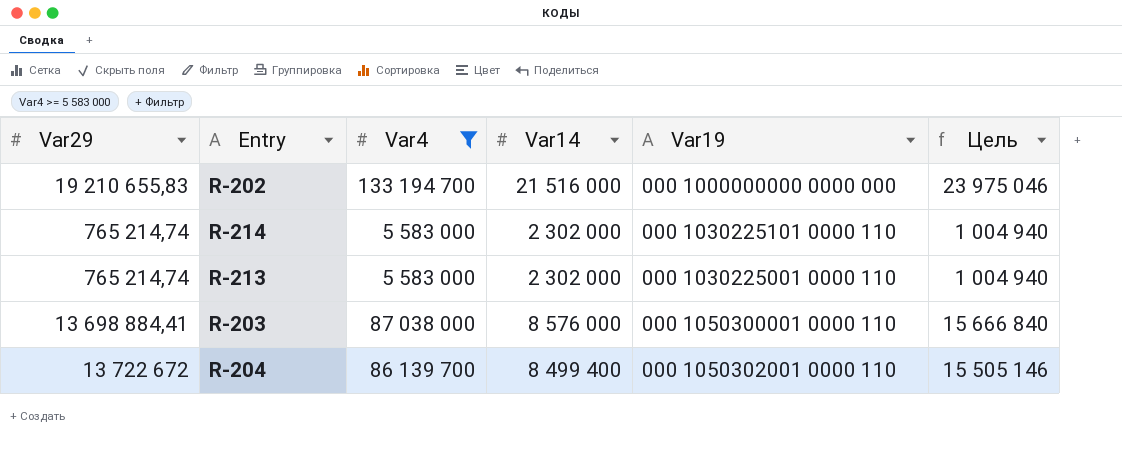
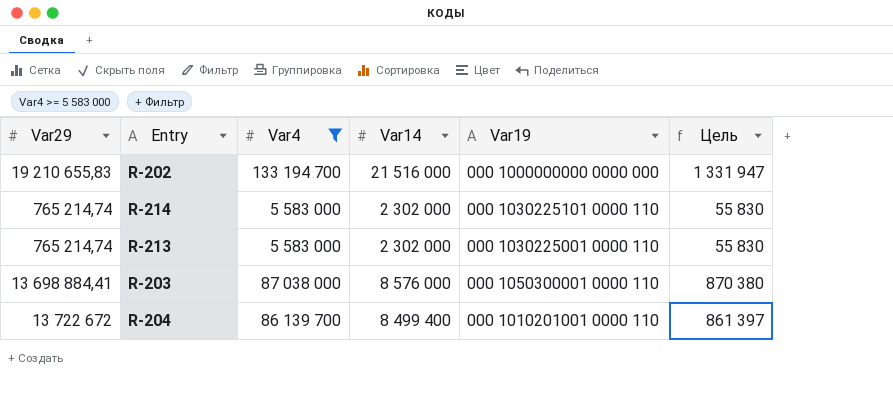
column Цель | formula: [Var4] * 0,18 -> [Var4] * 0,01
R-204 | Var19: 000 1050302001 0000 110 -> 000 1010201001 0000 110

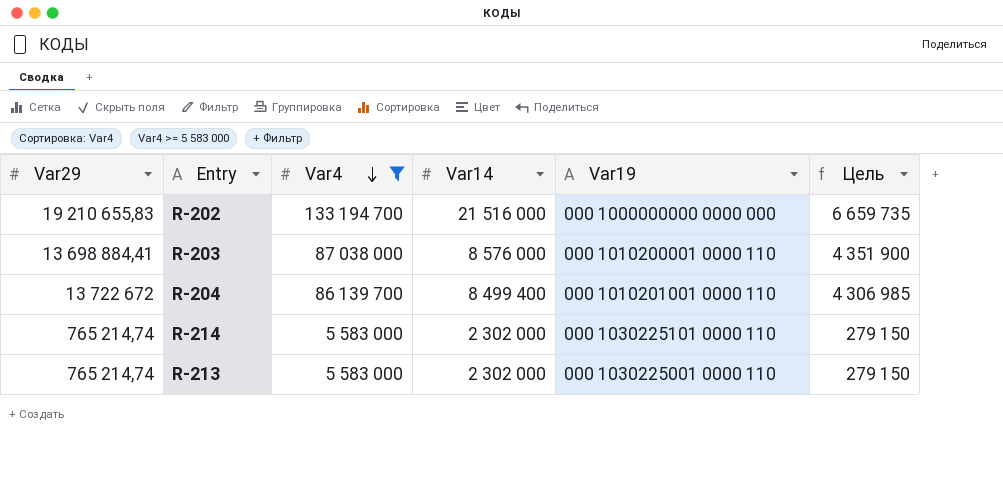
row order: none -> Var4 descending
column Цель | formula: [Var4] * 0,01 -> [Var4] * 0,05
R-203 | Var19: 000 1050300001 0000 110 -> 000 1010200001 0000 110

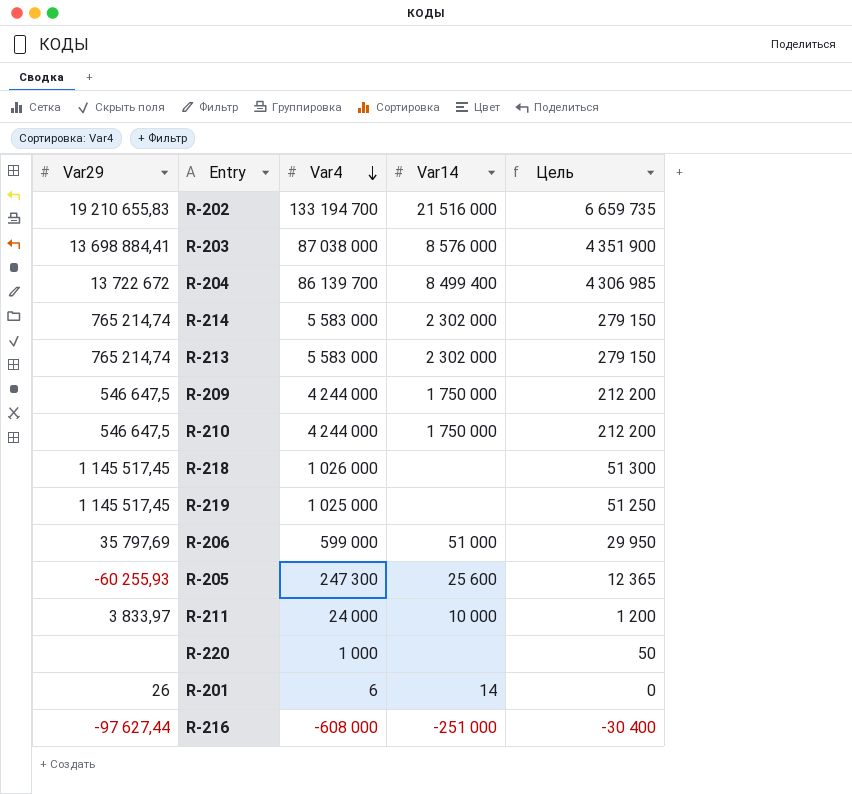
filter: Var4 >= 5 583 000 -> none
column Var19 | position: 5 -> none

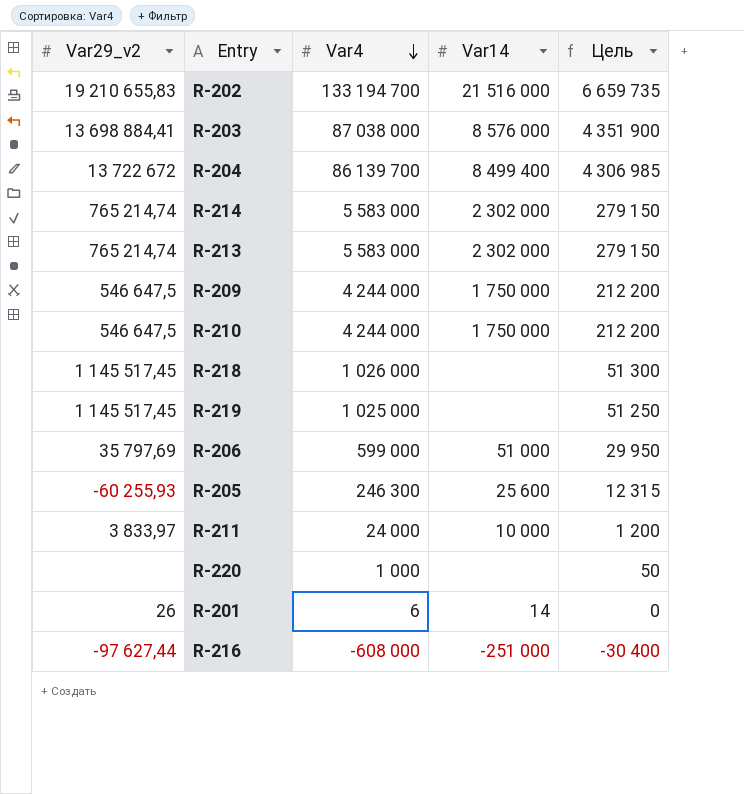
column name: Var29 -> Var29_v2
R-205 | Var4: 247 300 -> 246 300
R-205 | Цель: 12 365 -> 12 315

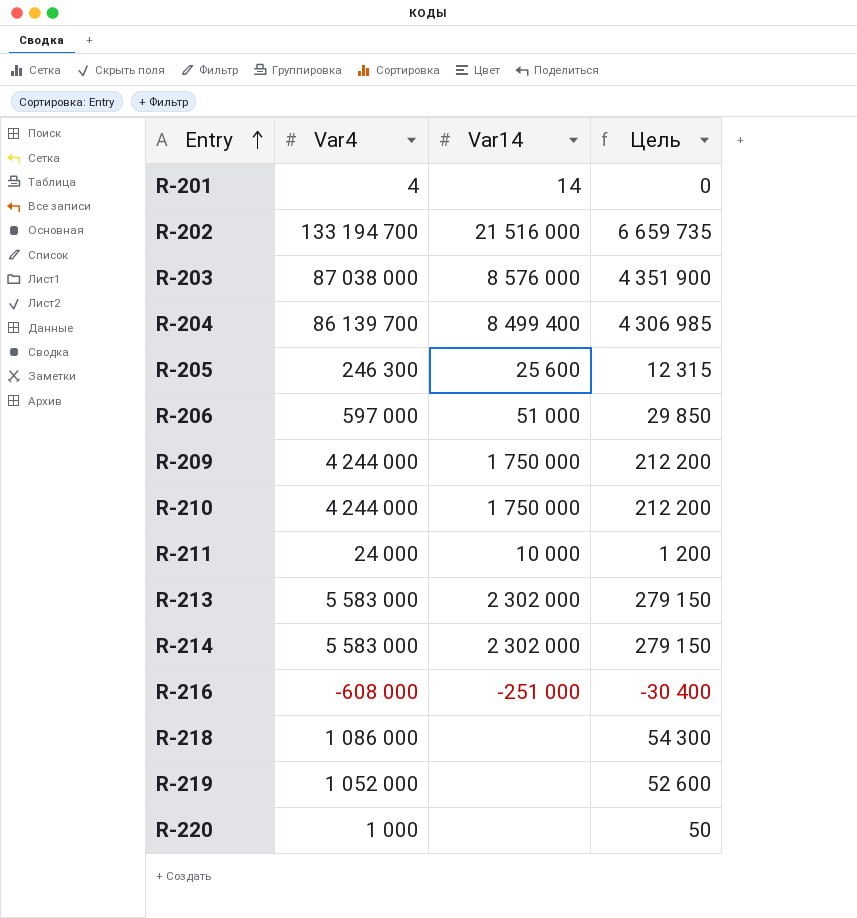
row order: Var4 descending -> Entry ascending
column Var29_v2 | position: 1 -> none
R-201 | Var4: 6 -> 4
R-206 | Var4: 599 000 -> 597 000
R-206 | Цель: 29 950 -> 29 850
R-218 | Var4: 1 026 000 -> 1 086 000
R-218 | Цель: 51 300 -> 54 300
R-219 | Var4: 1 025 000 -> 1 052 000
R-219 | Цель: 51 250 -> 52 600

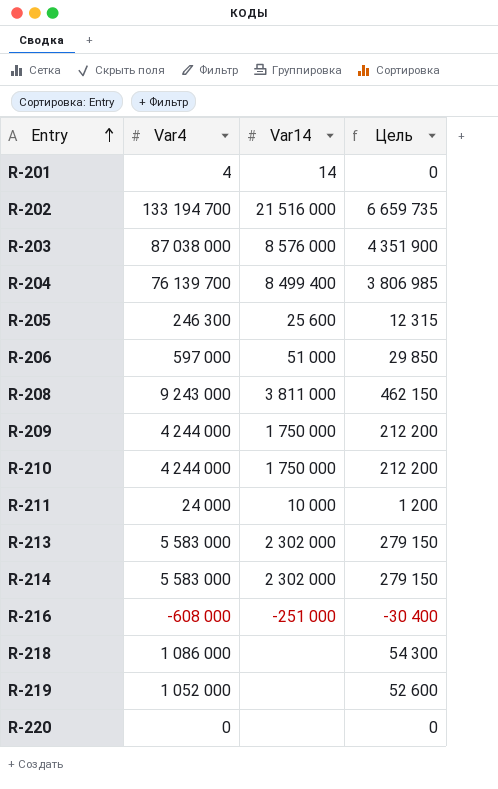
R-204 | Var4: 86 139 700 -> 76 139 700
R-204 | Цель: 4 306 985 -> 3 806 985
row R-208: none -> 9 243 000 | 3 811 000 | 462 150
R-220 | Var4: 1 000 -> 0
R-220 | Цель: 50 -> 0

